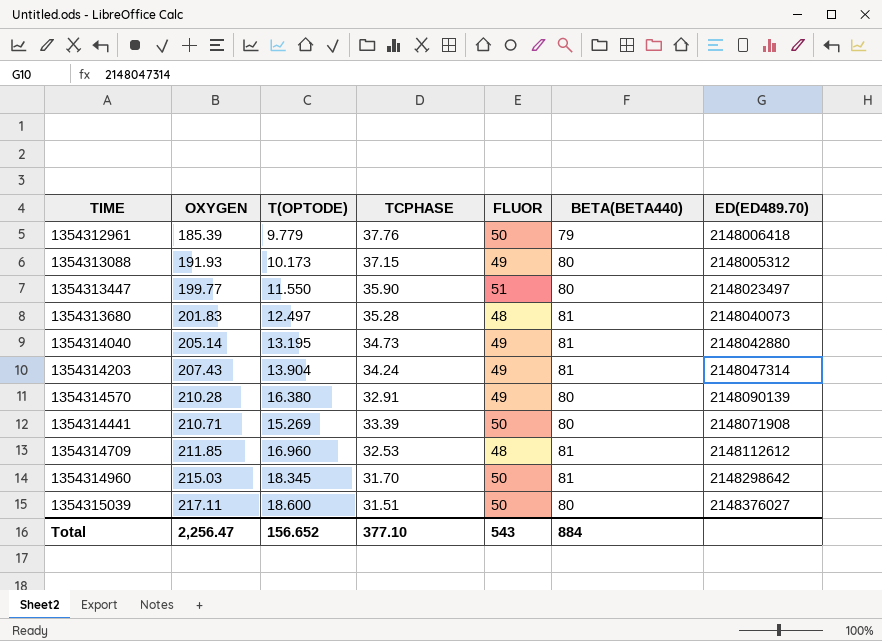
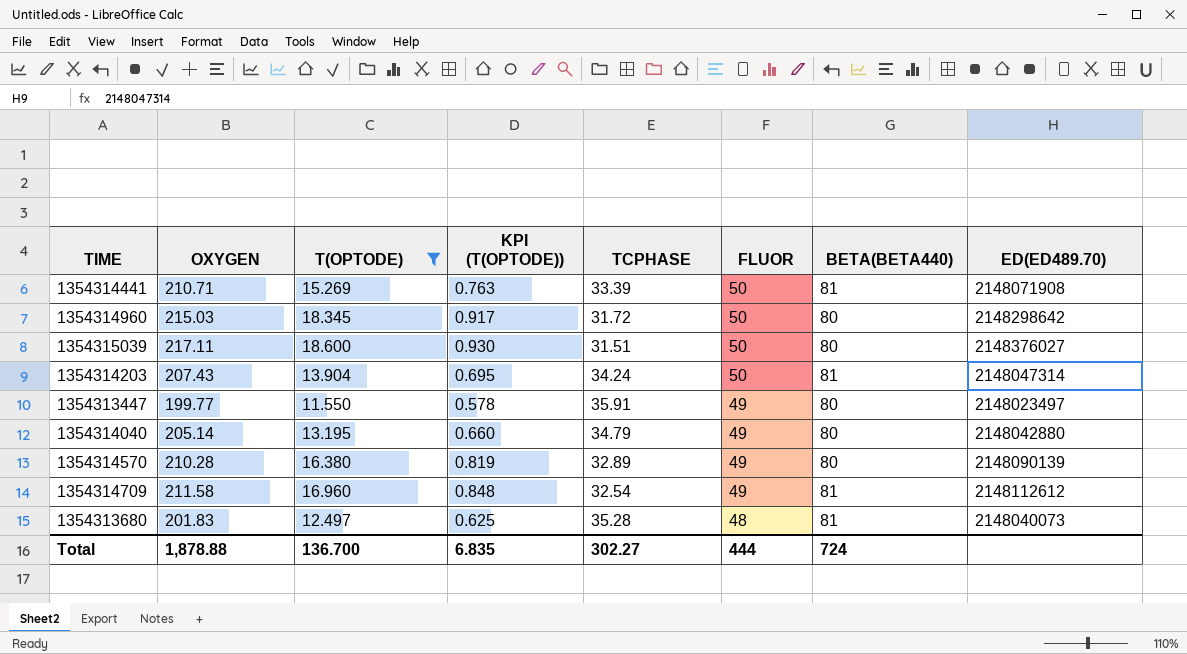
filter: none -> T(OPTODE) >= 11.550
row order: OXYGEN ascending -> FLUOR descending
column KPI (T(OPTODE)) | formula: none -> [T(OPTODE)] * 0.05
1354314441 | BETA(BETA440): 80 -> 81
1354314960 | TCPHASE: 31.70 -> 31.72
1354314960 | BETA(BETA440): 81 -> 80
1354314203 | FLUOR: 49 -> 50
1354313447 | TCPHASE: 35.90 -> 35.91
1354313447 | FLUOR: 51 -> 49
1354314040 | TCPHASE: 34.73 -> 34.79
1354314040 | BETA(BETA440): 81 -> 80
1354314570 | TCPHASE: 32.91 -> 32.89
1354314709 | OXYGEN: 211.85 -> 211.58
1354314709 | TCPHASE: 32.53 -> 32.54
1354314709 | FLUOR: 48 -> 49
Total | OXYGEN: 2,256.47 -> 1,878.88
Total | T(OPTODE): 156.652 -> 136.700
Total | TCPHASE: 377.10 -> 302.27
Total | FLUOR: 543 -> 444
Total | BETA(BETA440): 884 -> 724

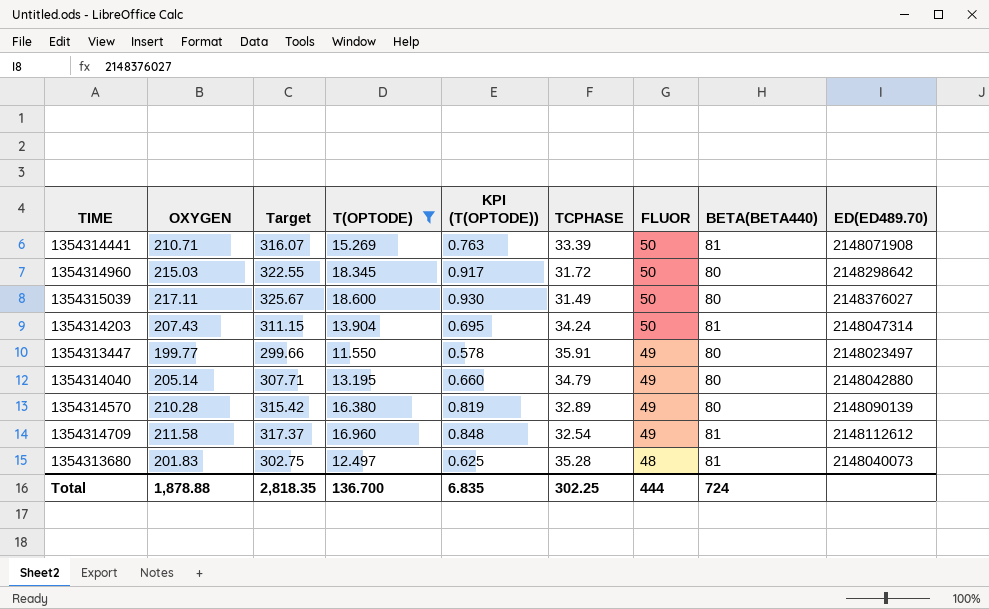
column Target | formula: none -> [OXYGEN] * 1.5
1354315039 | TCPHASE: 31.51 -> 31.49
Total | TCPHASE: 302.27 -> 302.25

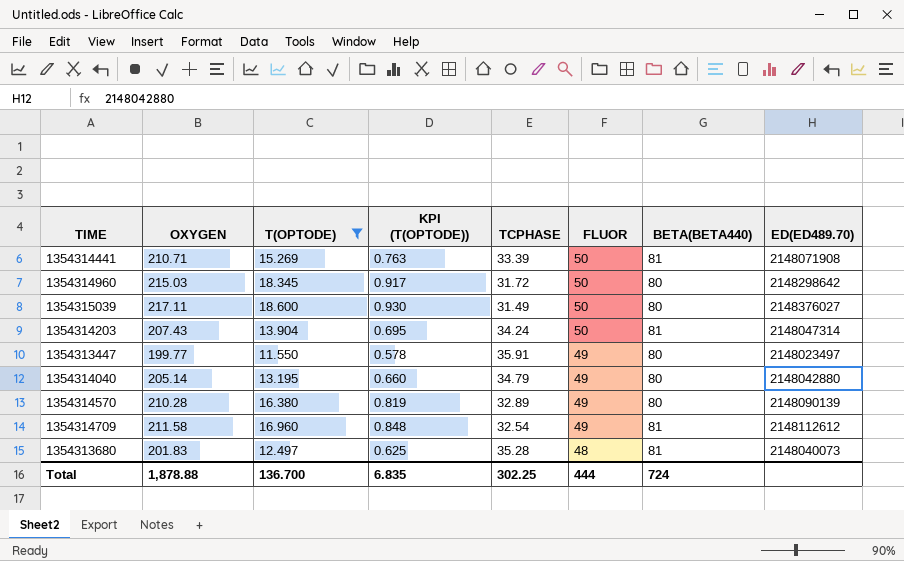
column Target | formula: [OXYGEN] * 1.5 -> none

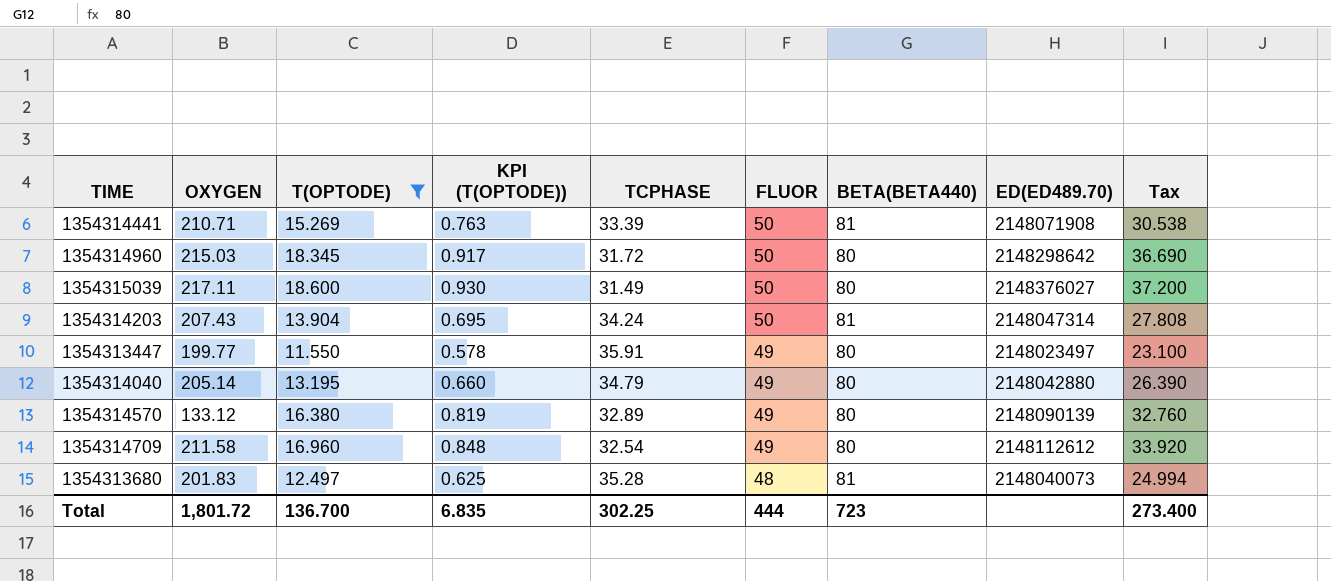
column Tax | formula: none -> [T(OPTODE)] * 2
1354314570 | OXYGEN: 210.28 -> 133.12
1354314709 | BETA(BETA440): 81 -> 80
Total | OXYGEN: 1,878.88 -> 1,801.72
Total | BETA(BETA440): 724 -> 723

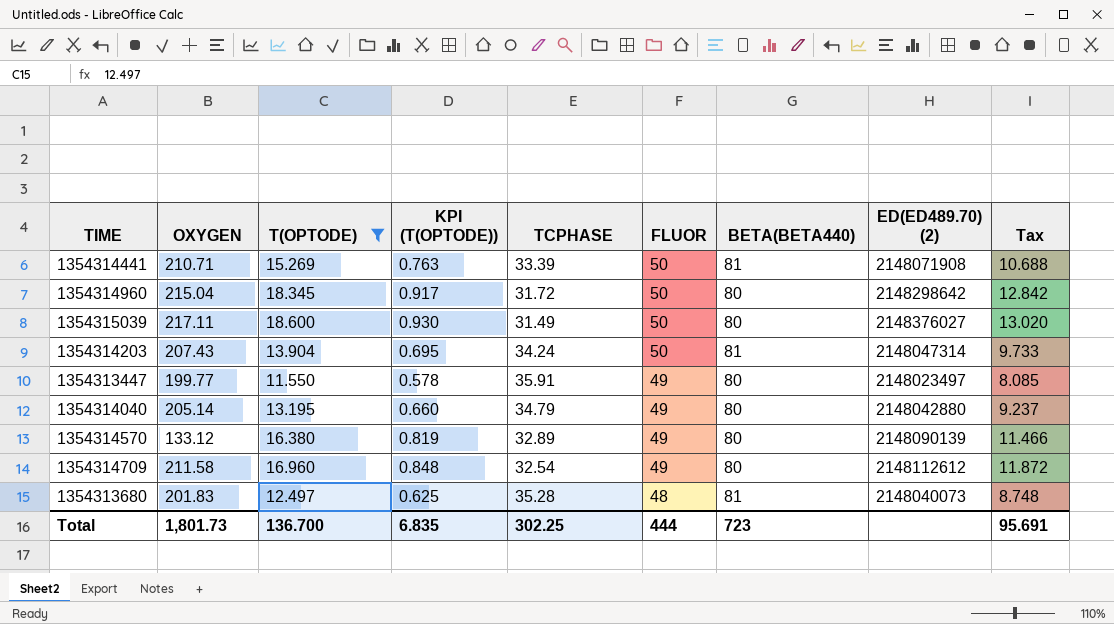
column name: ED(ED489.70) -> ED(ED489.70) (2)
column Tax | formula: [T(OPTODE)] * 2 -> [T(OPTODE)] * 0.7
1354314960 | OXYGEN: 215.03 -> 215.04
Total | OXYGEN: 1,801.72 -> 1,801.73
Total | Tax: 273.400 -> 95.691

